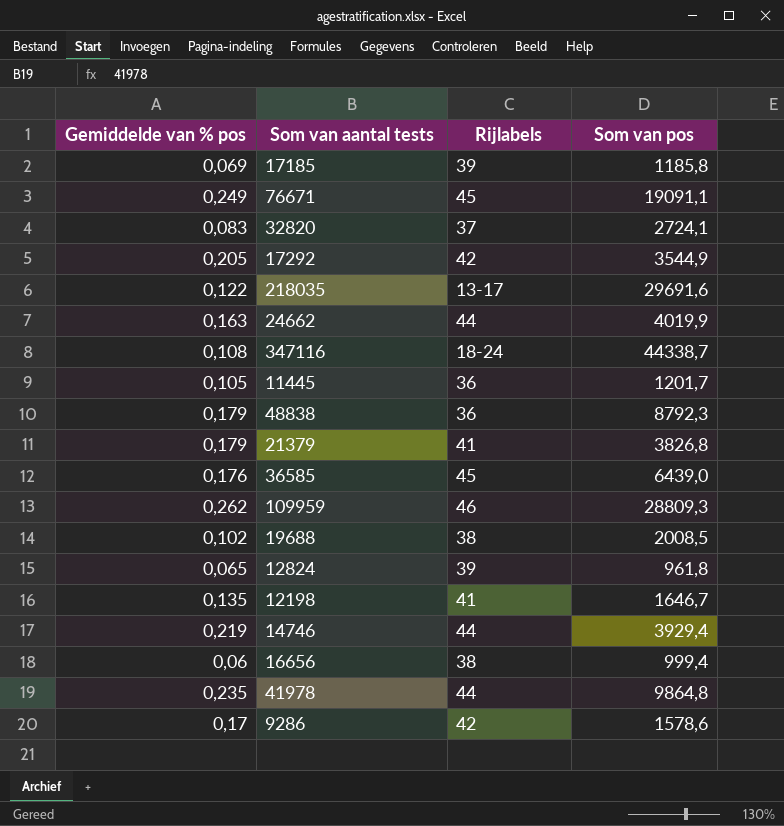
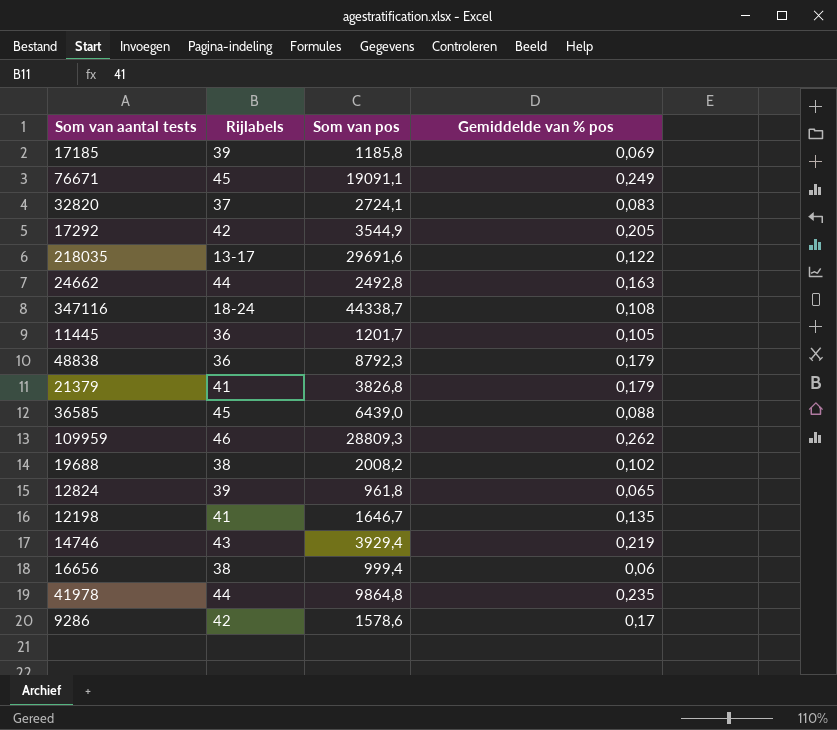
column Gemiddelde van % pos | position: 1 -> 4
24662 | Som van pos: 4019,9 -> 2492,8
36585 | Gemiddelde van % pos: 0,176 -> 0,088
19688 | Som van pos: 2008,5 -> 2008,2
14746 | Rijlabels: 44 -> 43

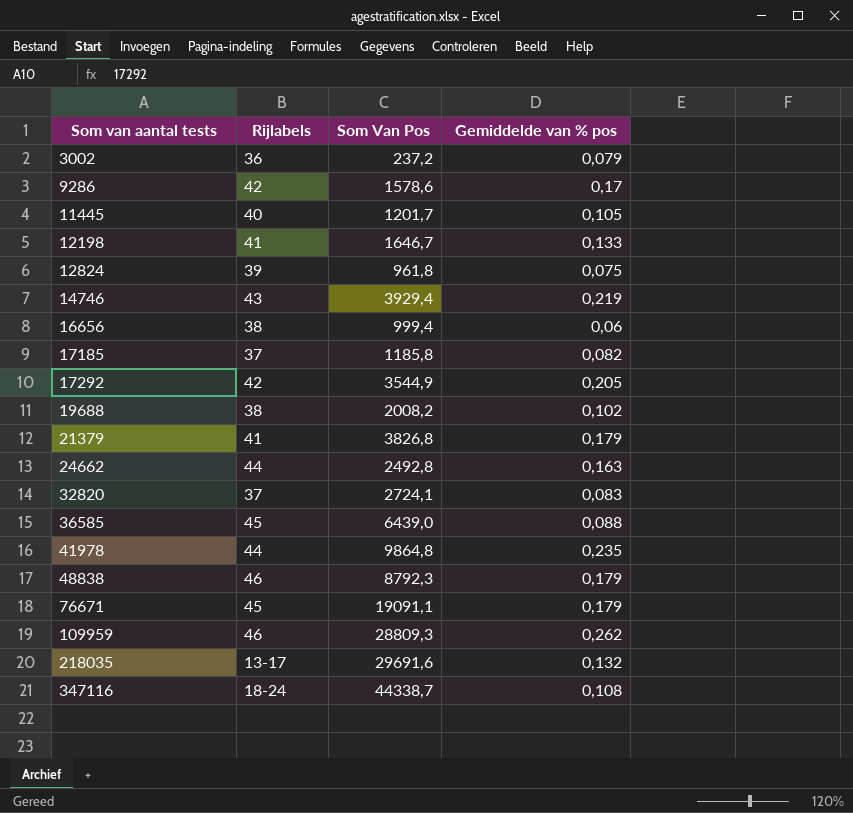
row order: none -> Som van aantal tests ascending
column name: Som van pos -> Som Van Pos
row 3002: none -> 36 | 237,2 | 0,079
11445 | Rijlabels: 36 -> 40
12198 | Gemiddelde van % pos: 0,135 -> 0,133
12824 | Gemiddelde van % pos: 0,065 -> 0,075
17185 | Rijlabels: 39 -> 37
17185 | Gemiddelde van % pos: 0,069 -> 0,082
48838 | Rijlabels: 36 -> 46
76671 | Gemiddelde van % pos: 0,249 -> 0,179
218035 | Gemiddelde van % pos: 0,122 -> 0,132

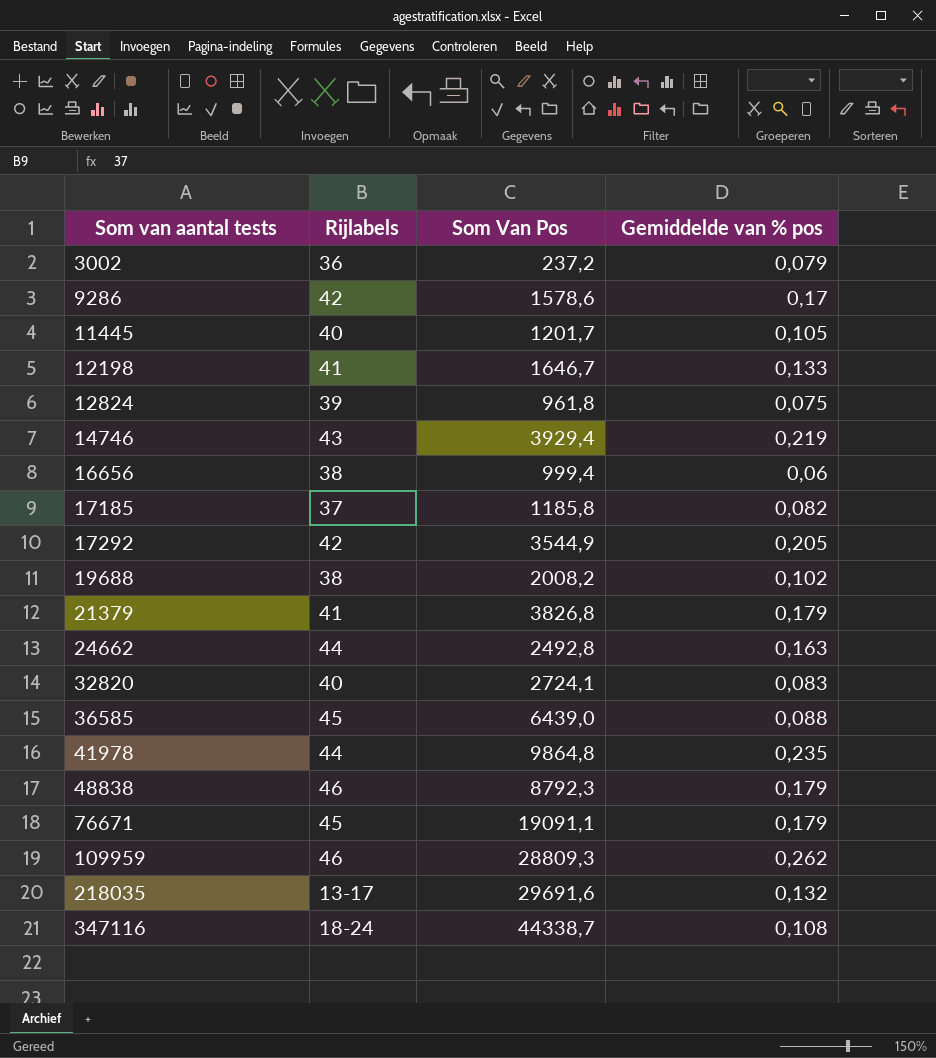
32820 | Rijlabels: 37 -> 40

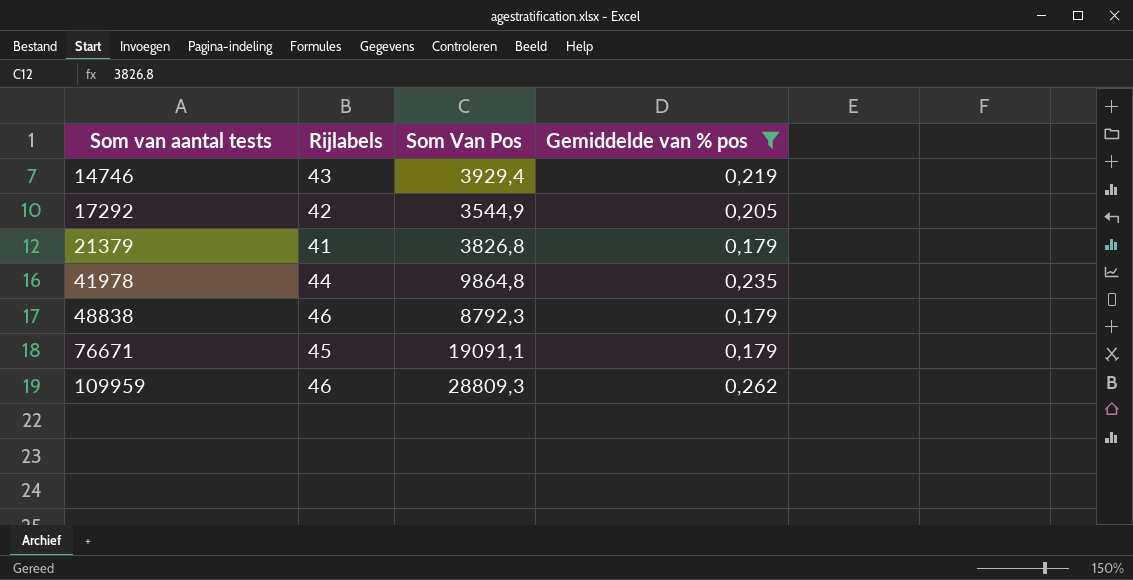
filter: none -> Gemiddelde van % pos >= 0,179

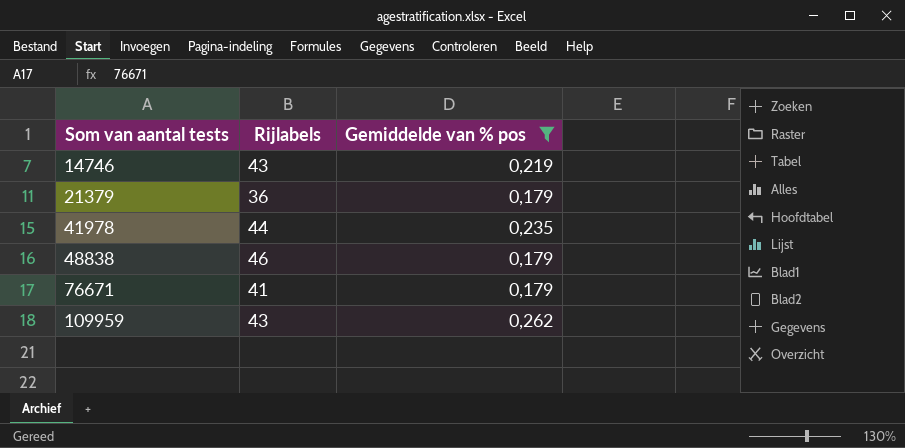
column Som Van Pos | position: 3 -> none
row 17292: 42 | 3544,9 | 0,205 -> none
21379 | Rijlabels: 41 -> 36
76671 | Rijlabels: 45 -> 41
109959 | Rijlabels: 46 -> 43

